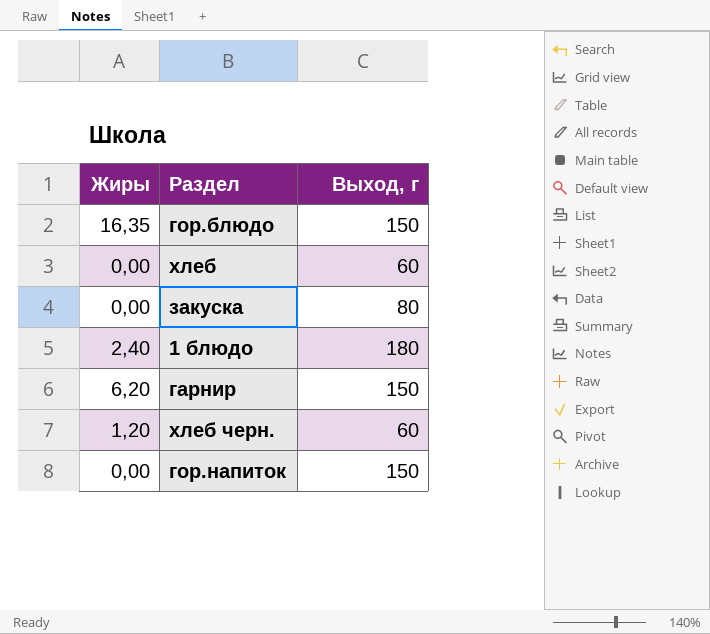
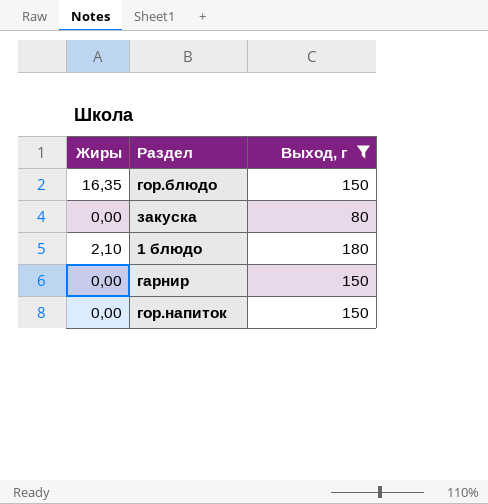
filter: none -> Выход, г != 60
1 блюдо | Жиры: 2,40 -> 2,10
гарнир | Жиры: 6,20 -> 0,00

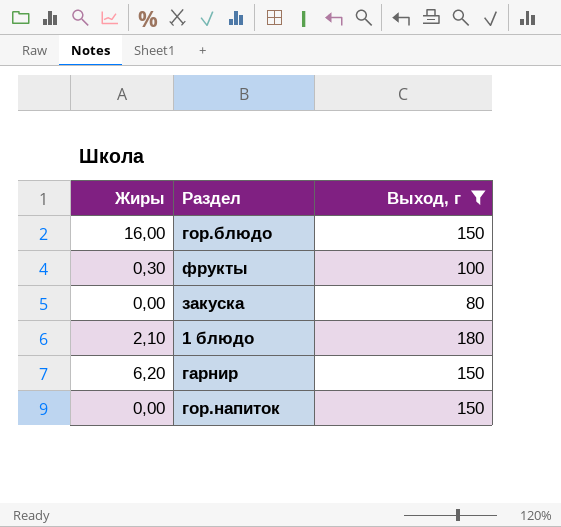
гор.блюдо | Жиры: 16,35 -> 16,00
row фрукты: none -> 0,30 | 100
гарнир | Жиры: 0,00 -> 6,20

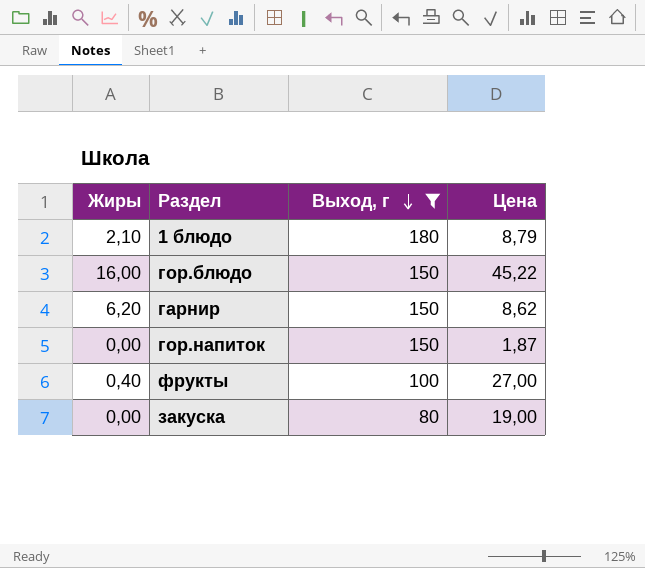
row order: none -> Выход, г descending
column Цена | position: none -> 4
фрукты | Жиры: 0,30 -> 0,40

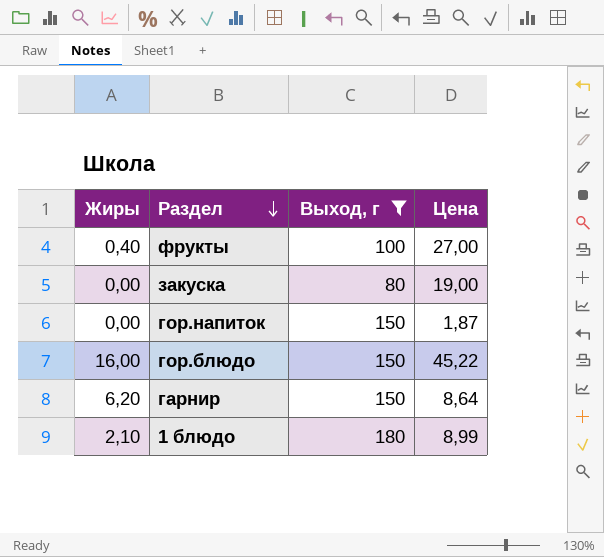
row order: Выход, г descending -> Раздел descending
гарнир | Цена: 8,62 -> 8,64
1 блюдо | Цена: 8,79 -> 8,99

